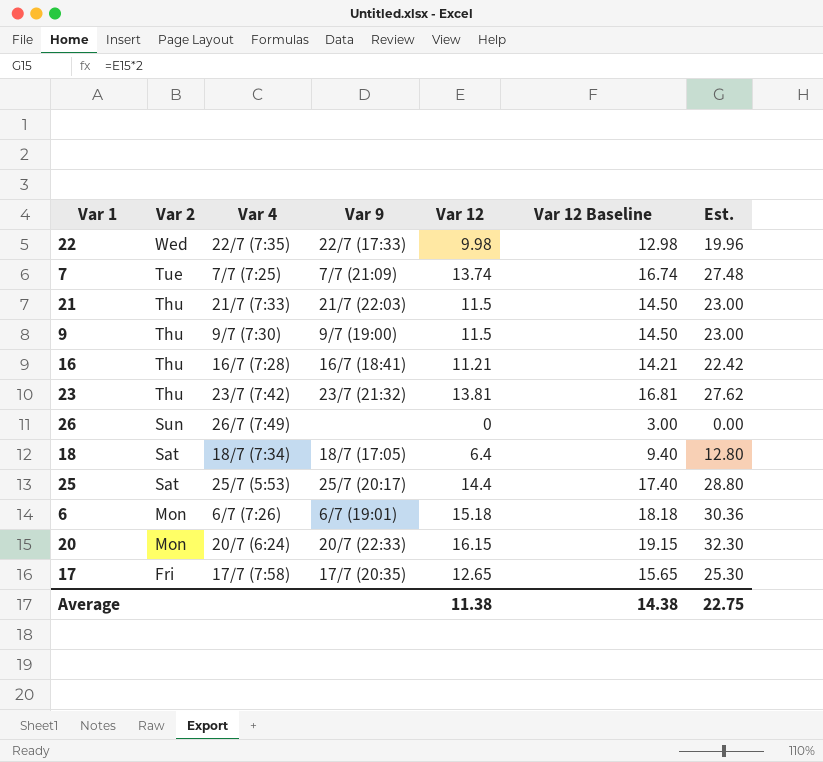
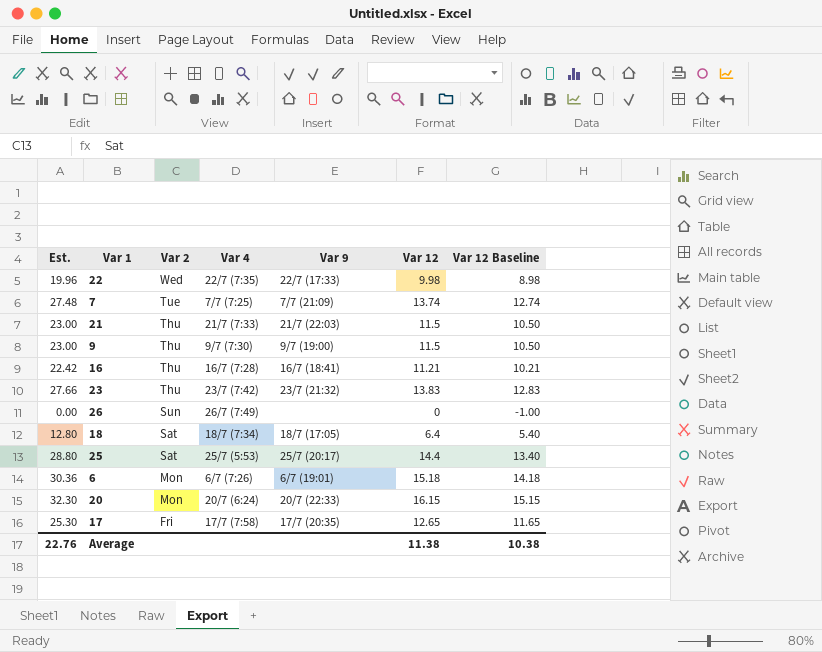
column Est. | position: 7 -> 1
column Var 12 Baseline | formula: [Var 12] + 3 -> [Var 12] - 1
23 | Est.: 27.62 -> 27.66
23 | Var 12: 13.81 -> 13.83
Average | Est.: 22.75 -> 22.76
Average | Var 12 Baseline: 14.38 -> 10.38

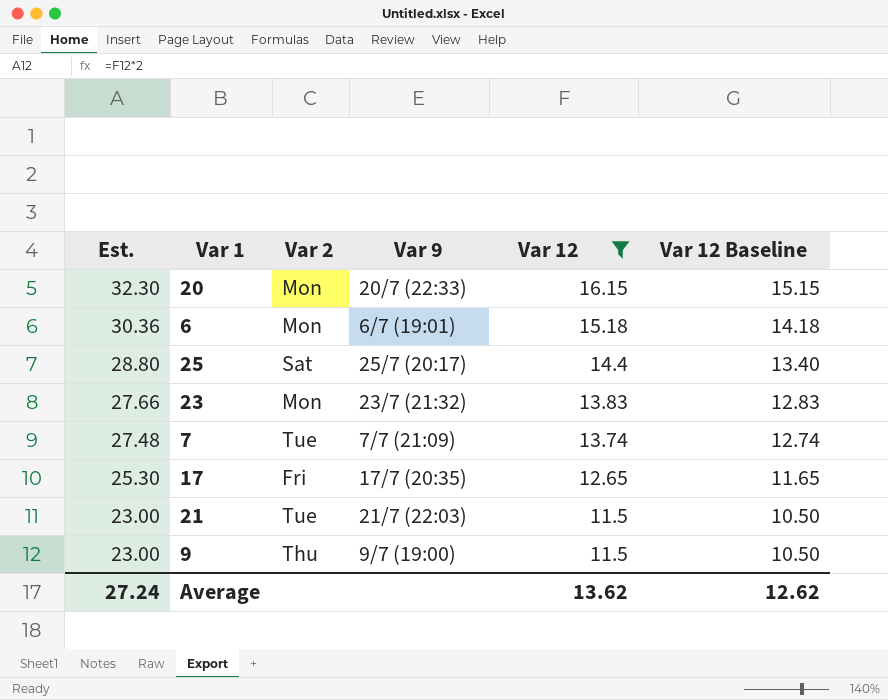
filter: none -> Var 12 >= 11.5
row order: Var 2 descending -> Est. descending
column Var 4 | position: 4 -> none
23 | Var 2: Thu -> Mon
21 | Var 2: Thu -> Tue
Average | Est.: 22.76 -> 27.24
Average | Var 12: 11.38 -> 13.62
Average | Var 12 Baseline: 10.38 -> 12.62

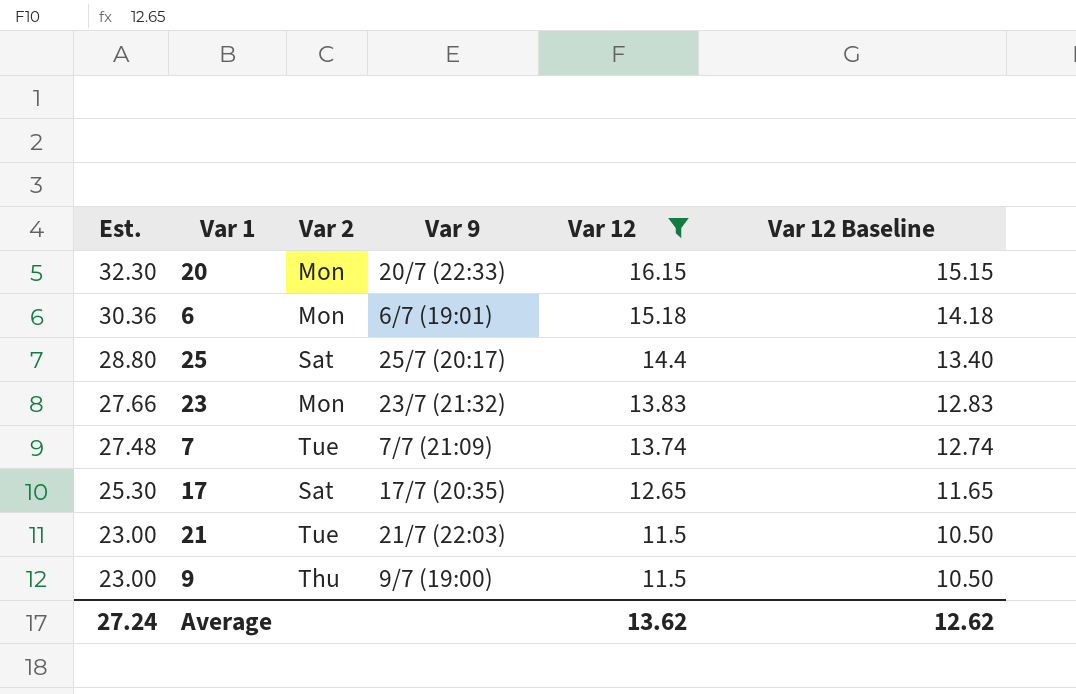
17 | Var 2: Fri -> Sat

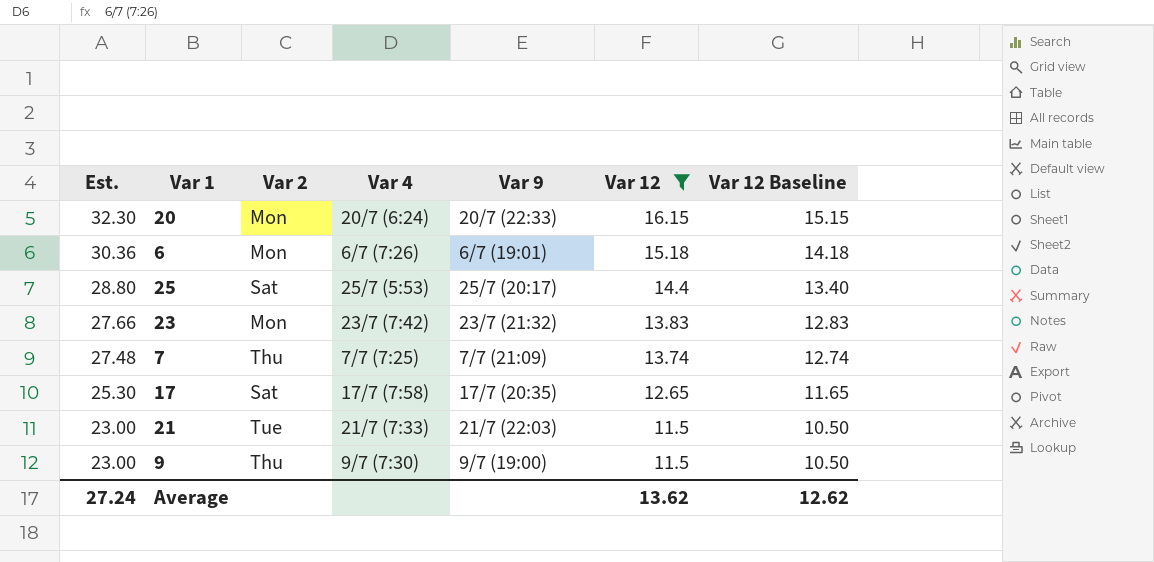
column Var 4 | position: none -> 4
7 | Var 2: Tue -> Thu

